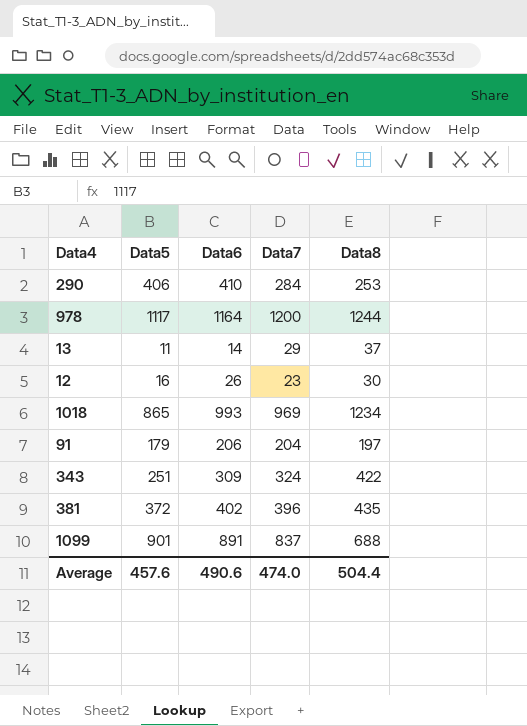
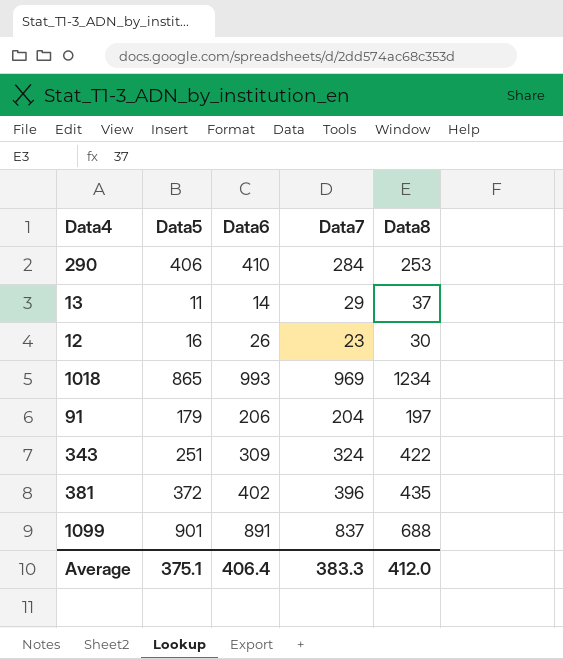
row 978: 1117 | 1164 | 1200 | 1244 -> none
Average | Data5: 457.6 -> 375.1
Average | Data6: 490.6 -> 406.4
Average | Data7: 474.0 -> 383.3
Average | Data8: 504.4 -> 412.0

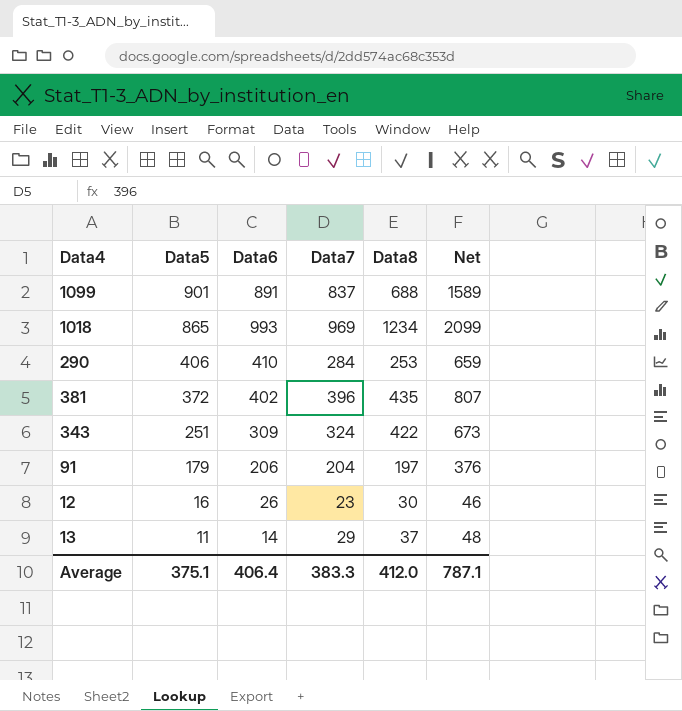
row order: none -> Data5 descending
column Net | formula: none -> [Data5] + [Data8]

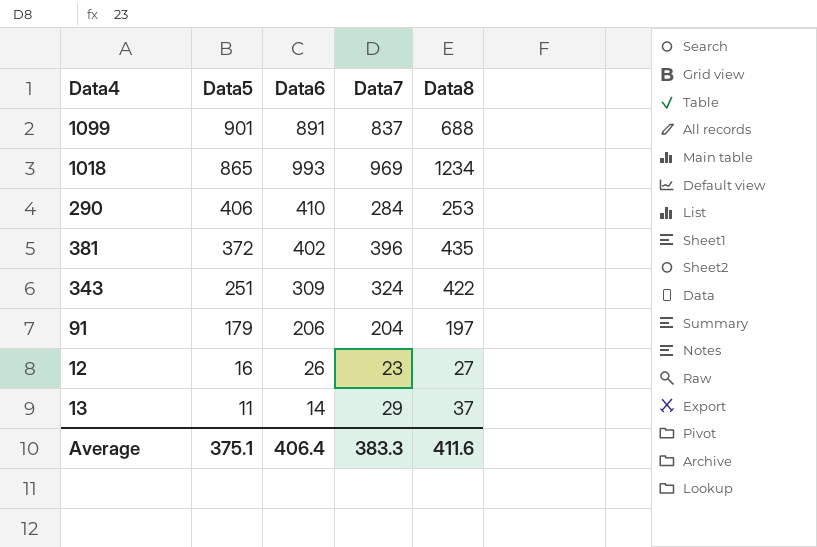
column Net | formula: [Data5] + [Data8] -> none
12 | Data8: 30 -> 27
Average | Data8: 412.0 -> 411.6

